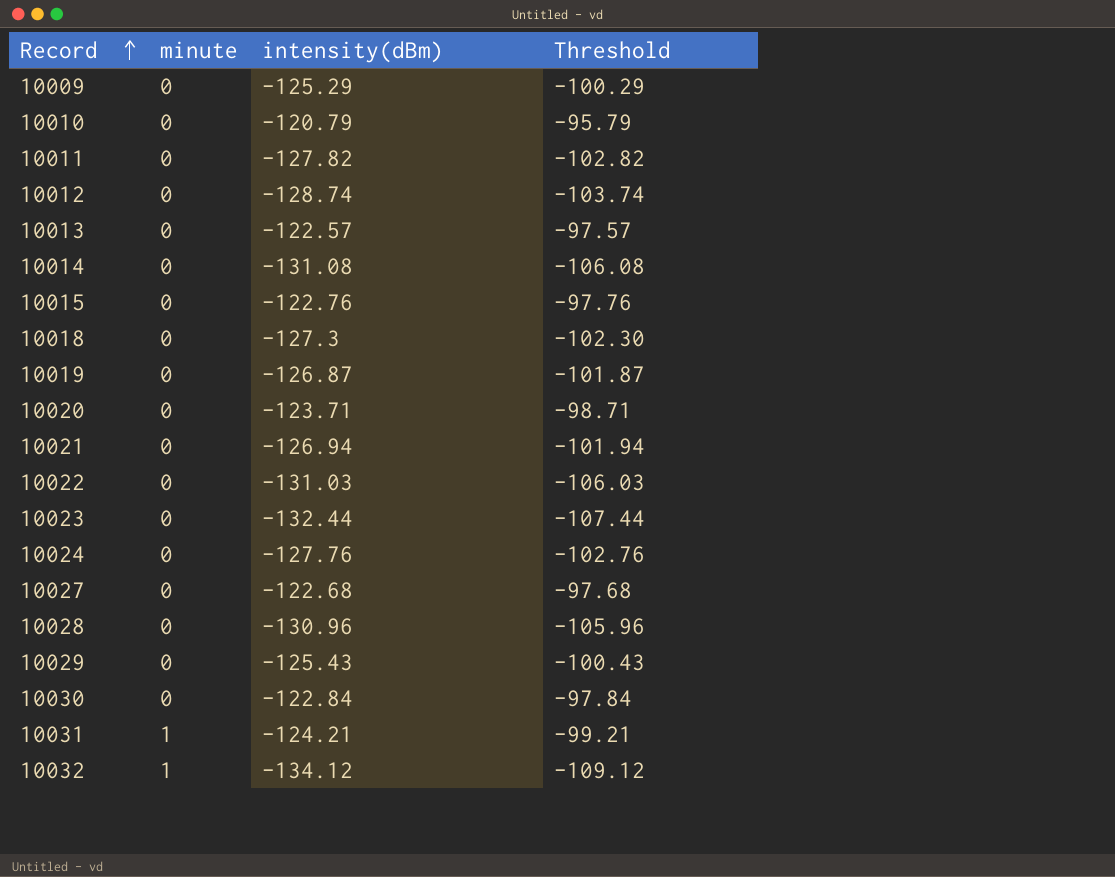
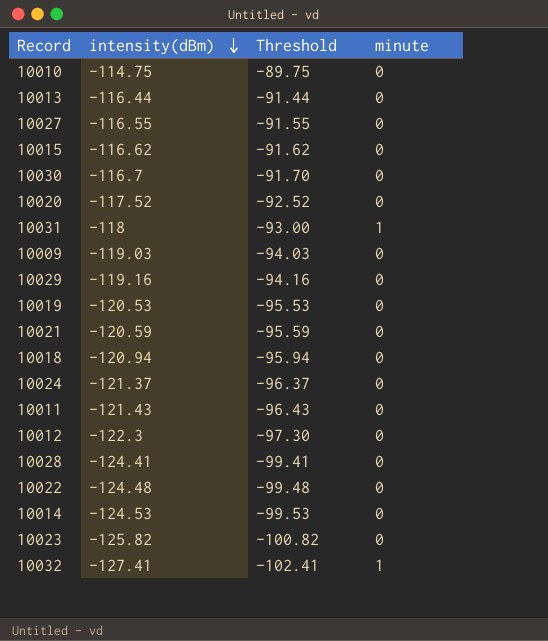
row order: Record ascending -> intensity(dBm) descending
column minute | position: 2 -> 4
10010 | intensity(dBm): -120.79 -> -114.75
10010 | Threshold: -95.79 -> -89.75
10013 | intensity(dBm): -122.57 -> -116.44
10013 | Threshold: -97.57 -> -91.44
10027 | intensity(dBm): -122.68 -> -116.55
10027 | Threshold: -97.68 -> -91.55
10015 | intensity(dBm): -122.76 -> -116.62
10015 | Threshold: -97.76 -> -91.62
10030 | intensity(dBm): -122.84 -> -116.7
10030 | Threshold: -97.84 -> -91.70
10020 | intensity(dBm): -123.71 -> -117.52
10020 | Threshold: -98.71 -> -92.52
10031 | intensity(dBm): -124.21 -> -118
10031 | Threshold: -99.21 -> -93.00
10009 | intensity(dBm): -125.29 -> -119.03
10009 | Threshold: -100.29 -> -94.03
10029 | intensity(dBm): -125.43 -> -119.16
10029 | Threshold: -100.43 -> -94.16
10019 | intensity(dBm): -126.87 -> -120.53
10019 | Threshold: -101.87 -> -95.53
10021 | intensity(dBm): -126.94 -> -120.59
10021 | Threshold: -101.94 -> -95.59
10018 | intensity(dBm): -127.3 -> -120.94
10018 | Threshold: -102.30 -> -95.94
10024 | intensity(dBm): -127.76 -> -121.37
10024 | Threshold: -102.76 -> -96.37
10011 | intensity(dBm): -127.82 -> -121.43
10011 | Threshold: -102.82 -> -96.43
10012 | intensity(dBm): -128.74 -> -122.3
10012 | Threshold: -103.74 -> -97.30
10028 | intensity(dBm): -130.96 -> -124.41
10028 | Threshold: -105.96 -> -99.41
10022 | intensity(dBm): -131.03 -> -124.48
10022 | Threshold: -106.03 -> -99.48
10014 | intensity(dBm): -131.08 -> -124.53
10014 | Threshold: -106.08 -> -99.53
10023 | intensity(dBm): -132.44 -> -125.82
10023 | Threshold: -107.44 -> -100.82
10032 | intensity(dBm): -134.12 -> -127.41
10032 | Threshold: -109.12 -> -102.41

